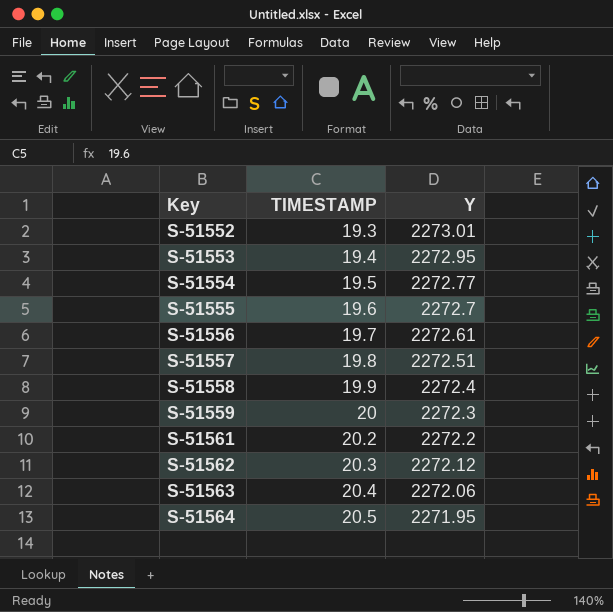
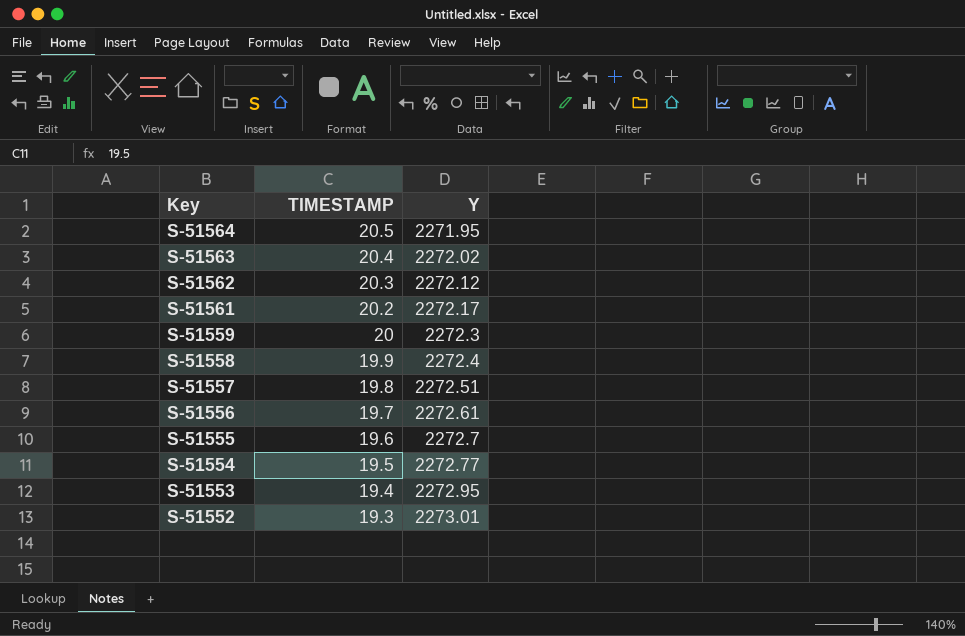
row order: Key ascending -> Key descending
S-51563 | Y: 2272.06 -> 2272.02
S-51561 | Y: 2272.2 -> 2272.17

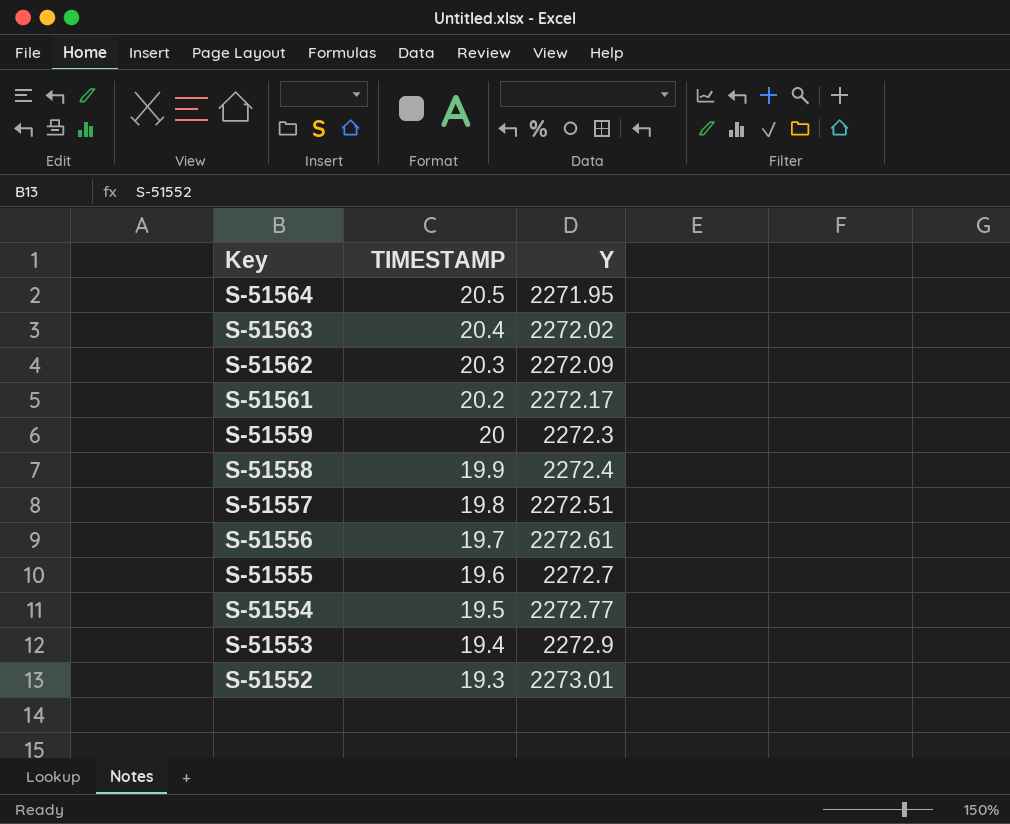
S-51562 | Y: 2272.12 -> 2272.09
S-51553 | Y: 2272.95 -> 2272.9

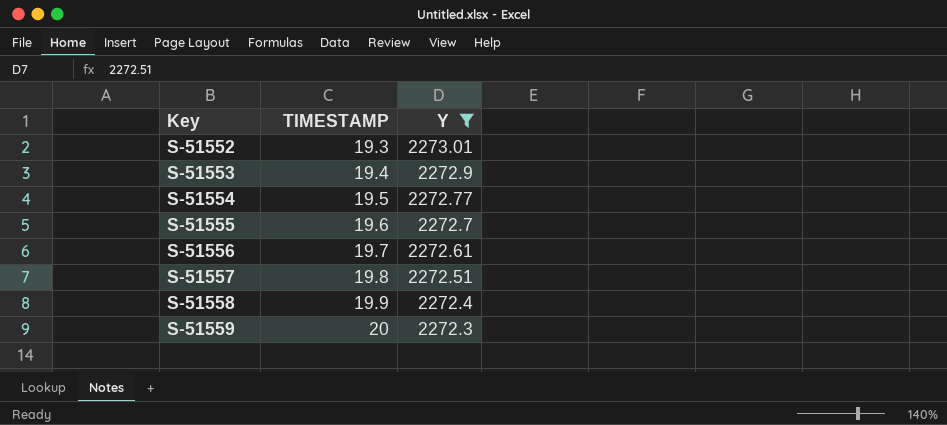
filter: none -> Y >= 2272.3
row order: Key descending -> Key ascending

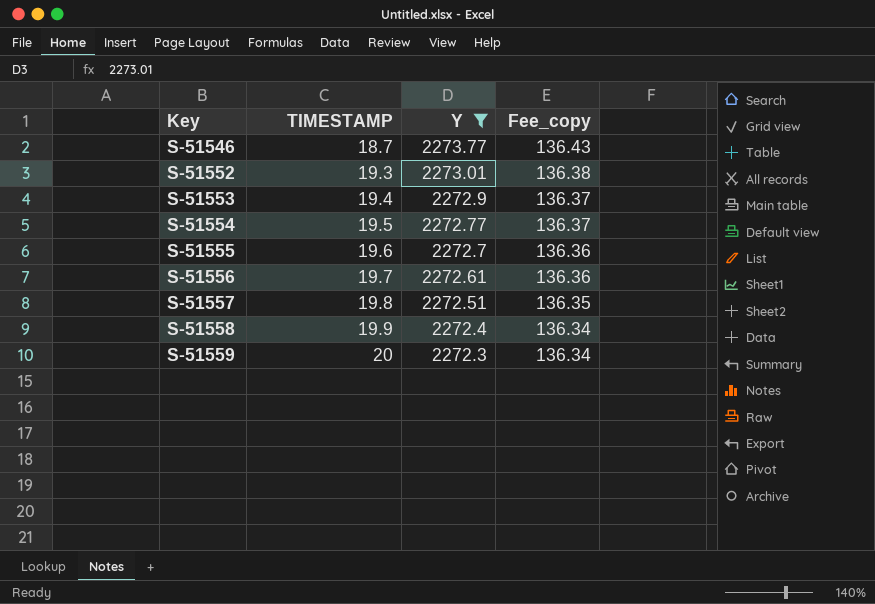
column Fee_copy | formula: none -> [Y] * 0.06
row S-51546: none -> 18.7 | 2273.77 | 136.43

